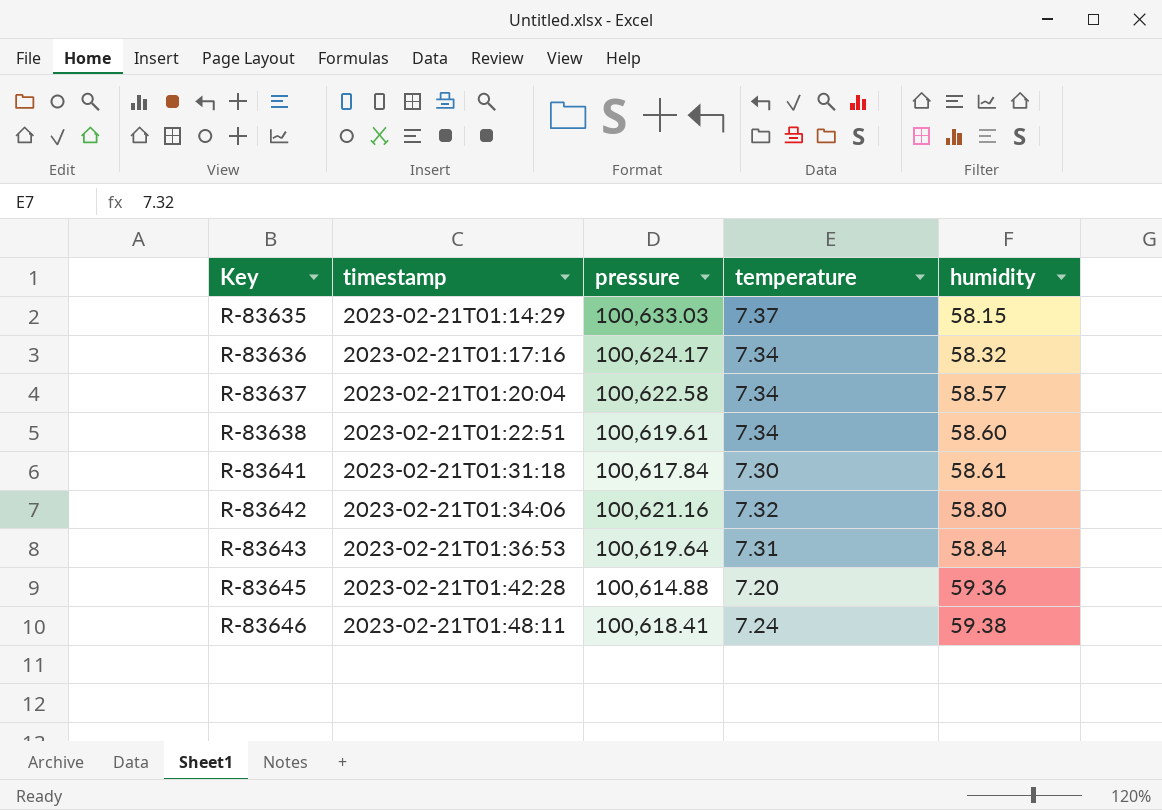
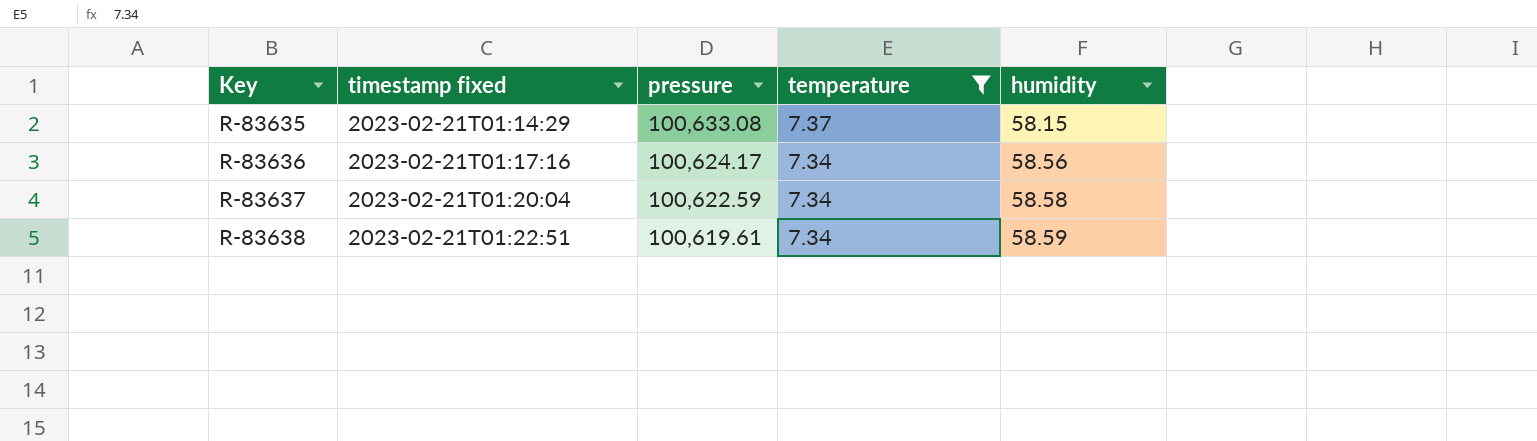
filter: none -> temperature >= 7.34
column name: timestamp -> timestamp fixed
R-83635 | pressure: 100,633.03 -> 100,633.08
R-83636 | humidity: 58.32 -> 58.56
R-83637 | pressure: 100,622.58 -> 100,622.59
R-83637 | humidity: 58.57 -> 58.58
R-83638 | humidity: 58.60 -> 58.59

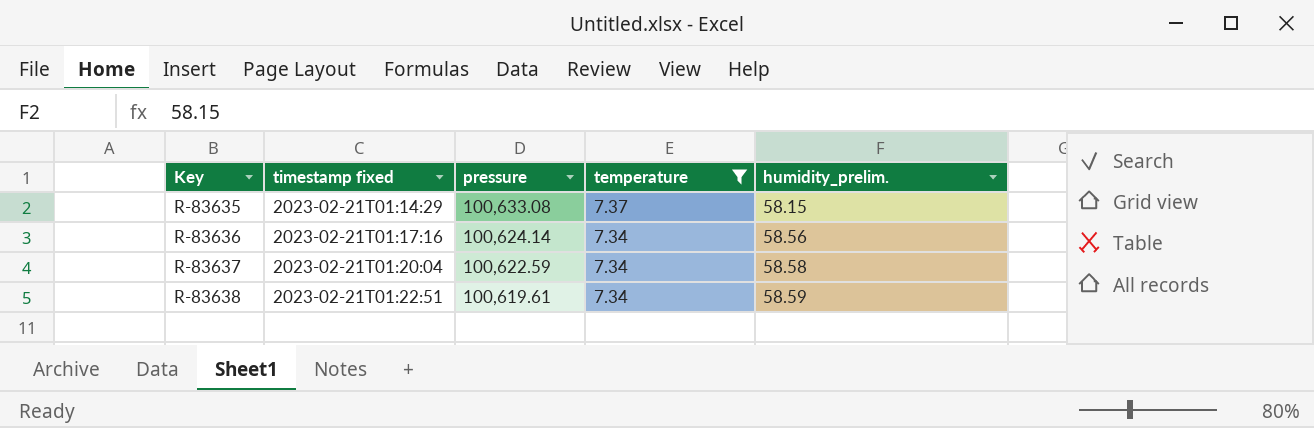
column name: humidity -> humidity_prelim.
R-83636 | pressure: 100,624.17 -> 100,624.14

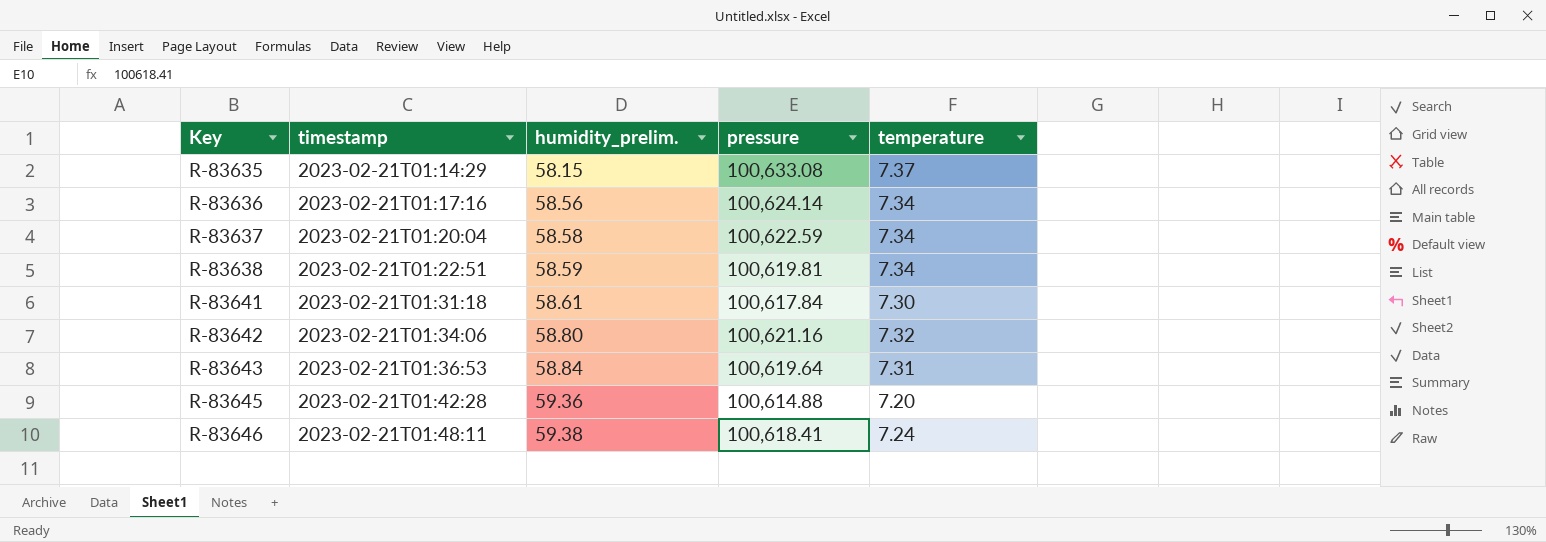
filter: temperature >= 7.34 -> none
column name: timestamp fixed -> timestamp
column humidity_prelim. | position: 5 -> 3
R-83638 | pressure: 100,619.61 -> 100,619.81

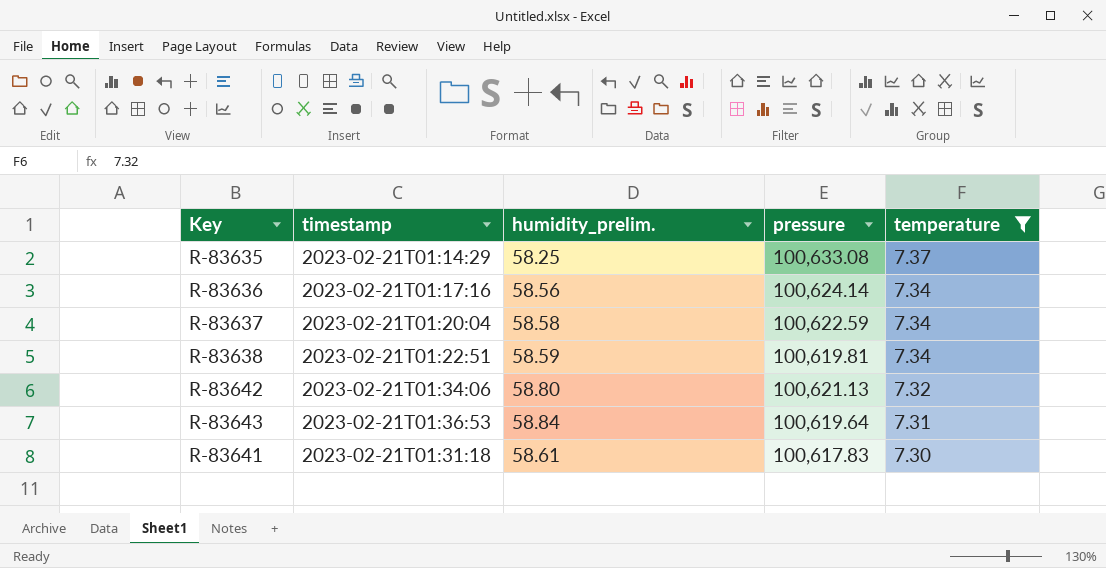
filter: none -> temperature >= 7.30
row order: Key ascending -> temperature descending
R-83635 | humidity_prelim.: 58.15 -> 58.25
R-83642 | pressure: 100,621.16 -> 100,621.13
R-83641 | pressure: 100,617.84 -> 100,617.83

